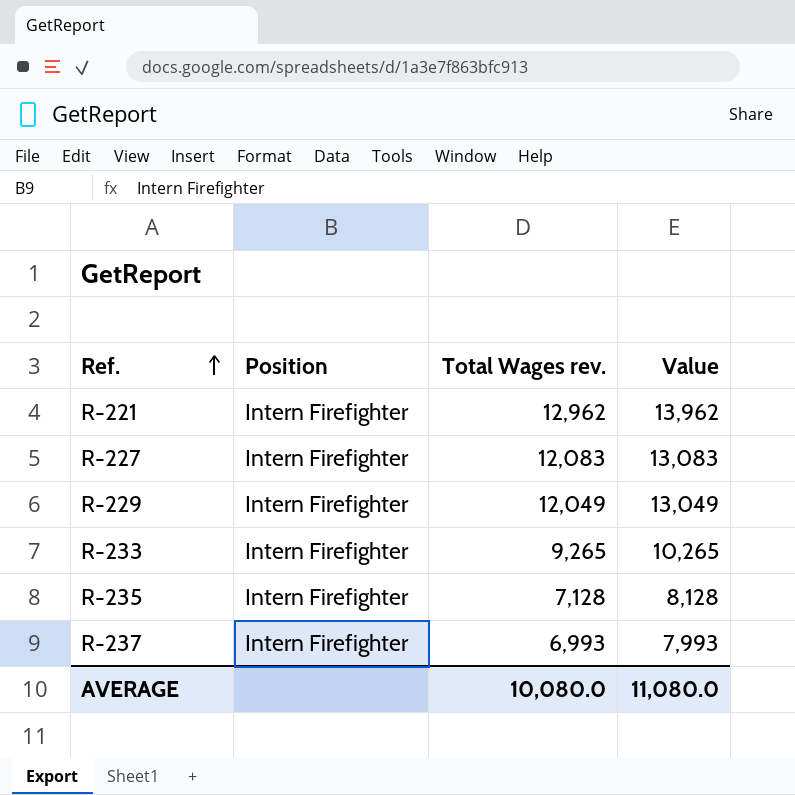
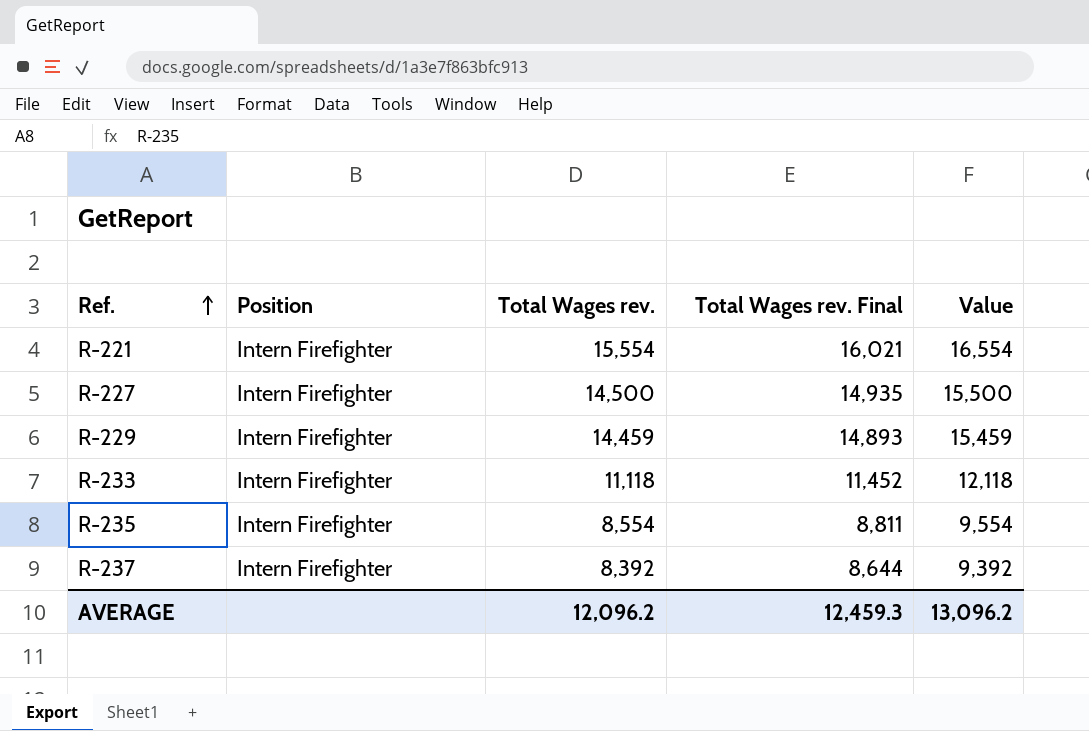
column Total Wages rev. Final | formula: none -> [Total Wages rev.] * 1.03
R-221 | Total Wages rev.: 12,962 -> 15,554
R-221 | Value: 13,962 -> 16,554
R-227 | Total Wages rev.: 12,083 -> 14,500
R-227 | Value: 13,083 -> 15,500
R-229 | Total Wages rev.: 12,049 -> 14,459
R-229 | Value: 13,049 -> 15,459
R-233 | Total Wages rev.: 9,265 -> 11,118
R-233 | Value: 10,265 -> 12,118
R-235 | Total Wages rev.: 7,128 -> 8,554
R-235 | Value: 8,128 -> 9,554
R-237 | Total Wages rev.: 6,993 -> 8,392
R-237 | Value: 7,993 -> 9,392
AVERAGE | Total Wages rev.: 10,080.0 -> 12,096.2
AVERAGE | Value: 11,080.0 -> 13,096.2

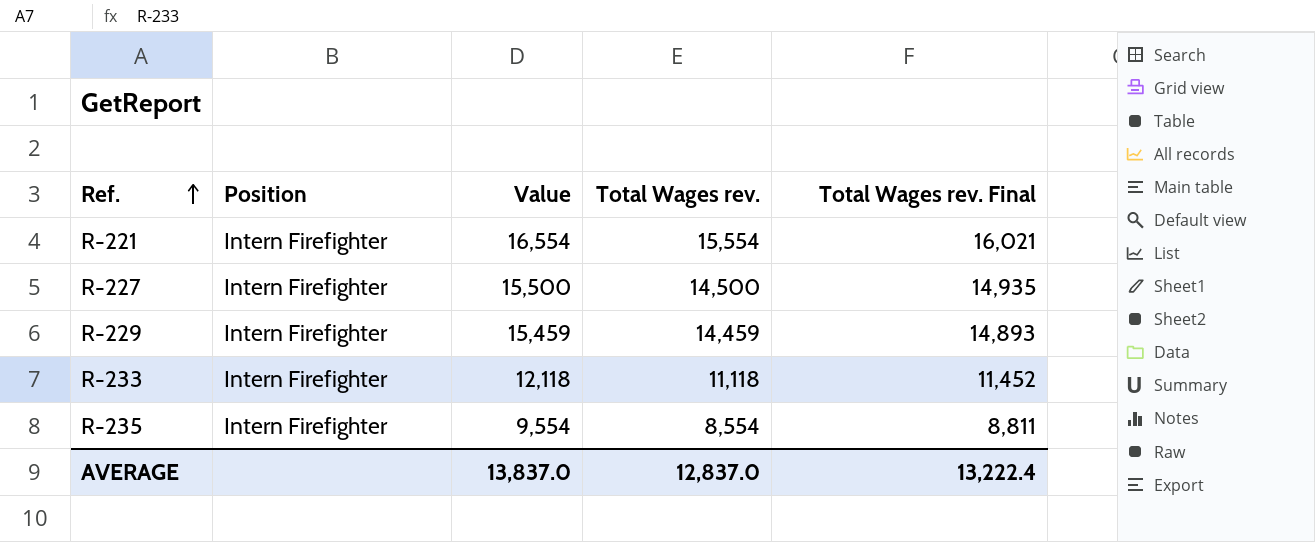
column Value | position: 5 -> 3
row R-237: Intern Firefighter | 8,392 | 8,644 | 9,392 -> none
AVERAGE | Value: 13,096.2 -> 13,837.0
AVERAGE | Total Wages rev.: 12,096.2 -> 12,837.0
AVERAGE | Total Wages rev. Final: 12,459.3 -> 13,222.4

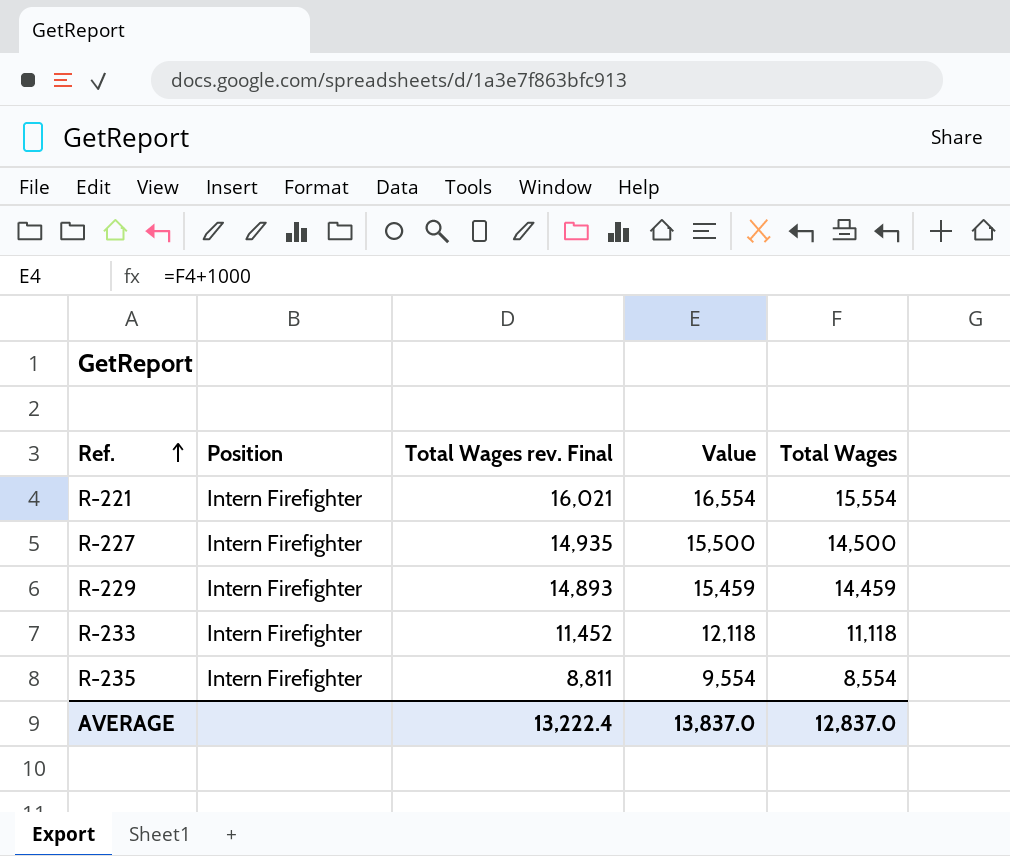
column Total Wages rev. Final | position: 5 -> 3
column name: Total Wages rev. -> Total Wages

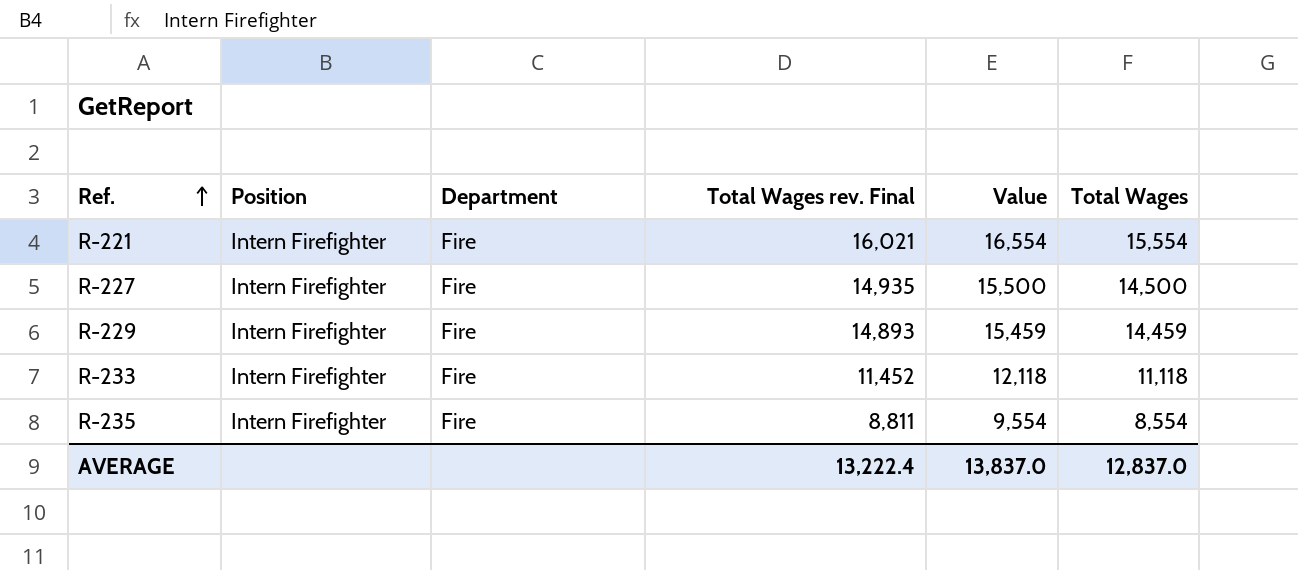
column Department | position: none -> 3

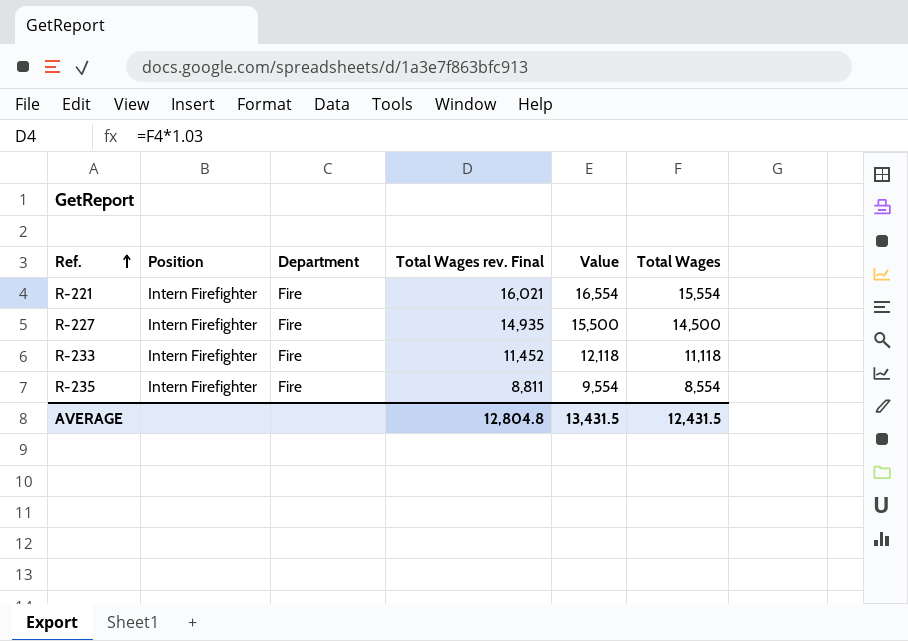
row R-229: Intern Firefighter | Fire | 14,893 | 15,459 | 14,459 -> none
AVERAGE | Total Wages rev. Final: 13,222.4 -> 12,804.8
AVERAGE | Value: 13,837.0 -> 13,431.5
AVERAGE | Total Wages: 12,837.0 -> 12,431.5

